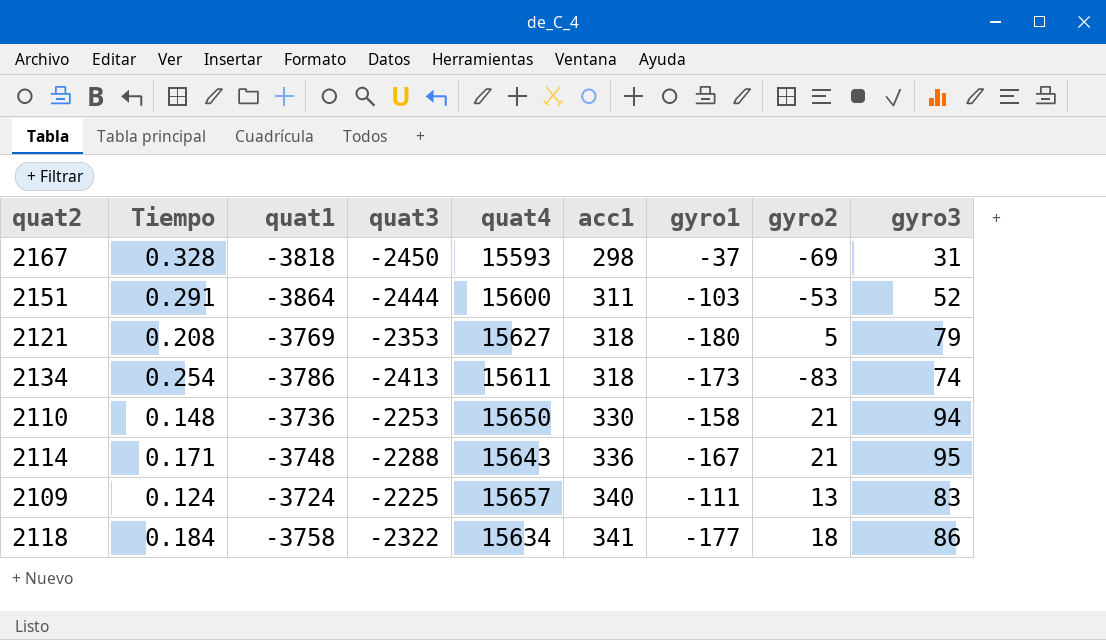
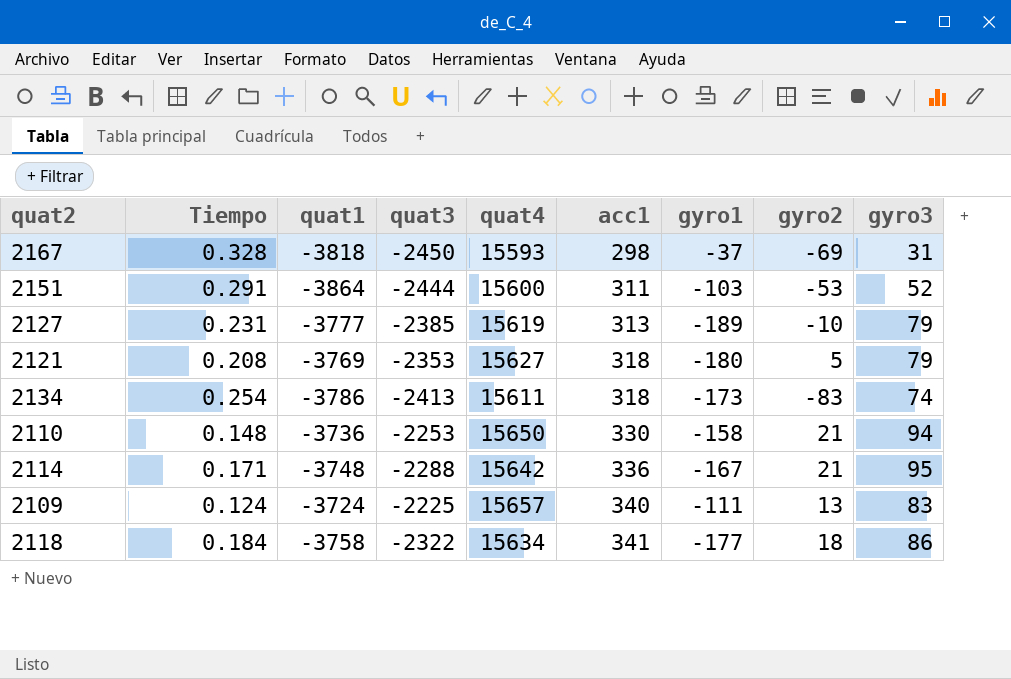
row 2127: none -> 0.231 | -3777 | -2385 | 15619 | 313 | -189 | -10 | 79
2114 | quat4: 15643 -> 15642

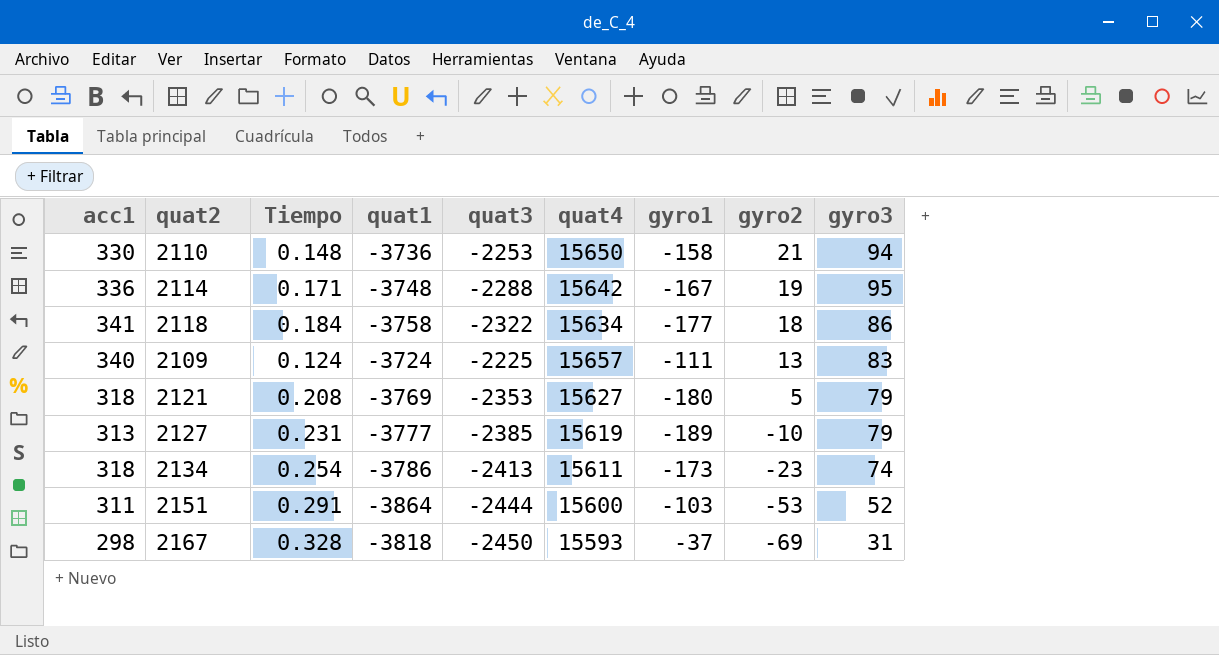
row order: acc1 ascending -> gyro2 descending
column acc1 | position: 6 -> 1
2114 | gyro2: 21 -> 19
2134 | gyro2: -83 -> -23

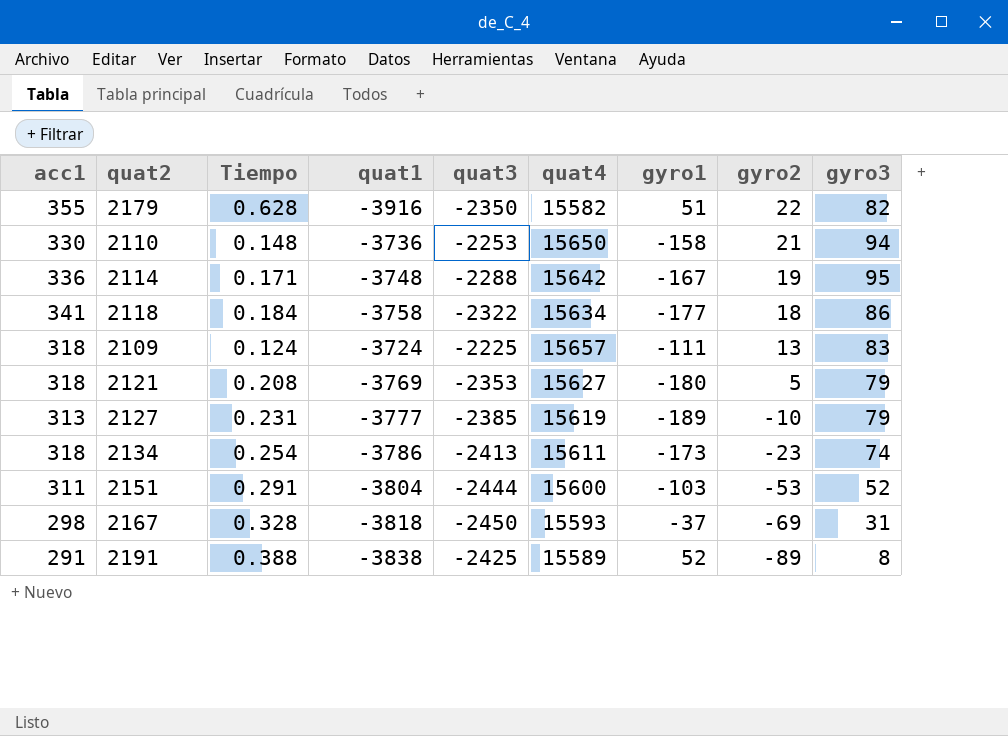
row 2179: none -> 355 | 0.628 | -3916 | -2350 | 15582 | 51 | 22 | 82
2109 | acc1: 340 -> 318
2151 | quat1: -3864 -> -3804
row 2191: none -> 291 | 0.388 | -3838 | -2425 | 15589 | 52 | -89 | 8

